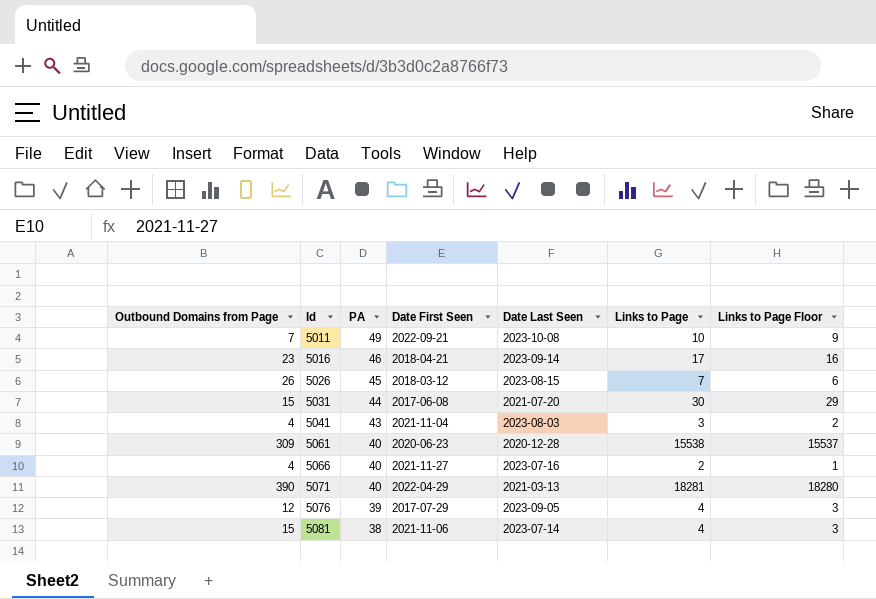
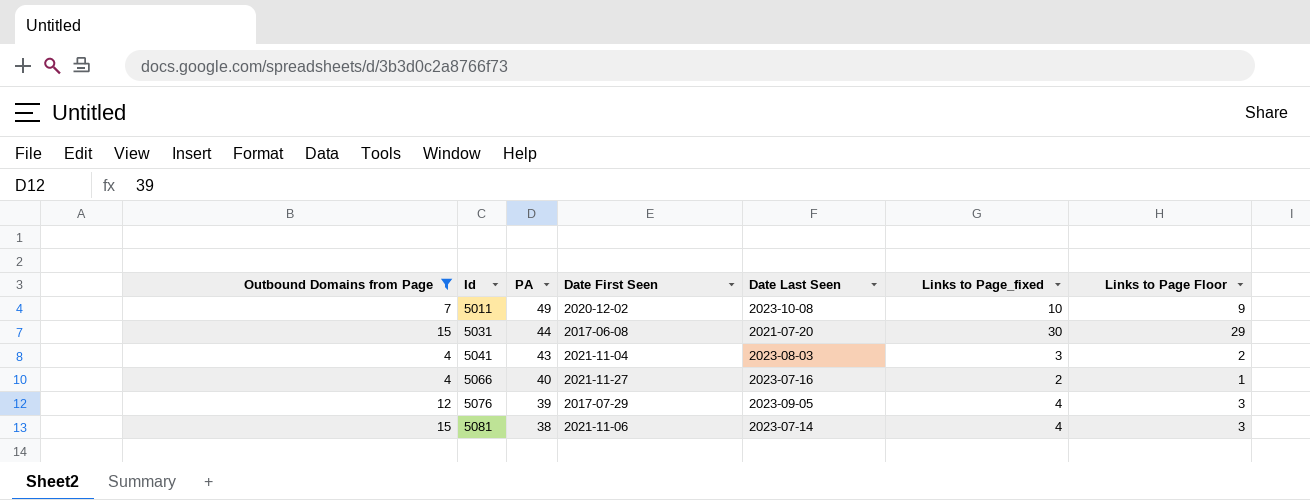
filter: none -> Outbound Domains from Page <= 15
column name: Links to Page -> Links to Page_fixed
5011 | Date First Seen: 2022-09-21 -> 2020-12-02

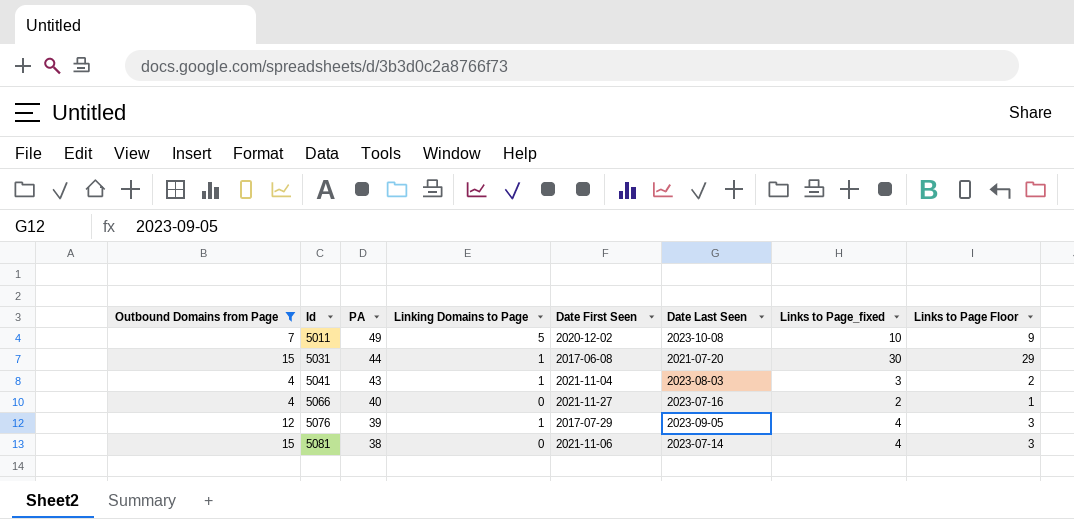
column Linking Domains to Page | position: none -> 4

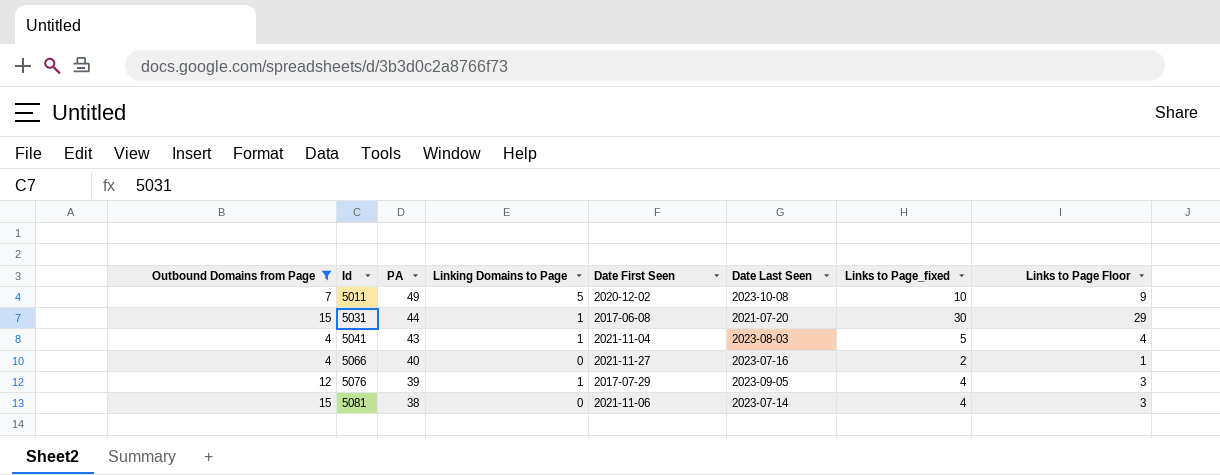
5041 | Links to Page_fixed: 3 -> 5
5041 | Links to Page Floor: 2 -> 4

